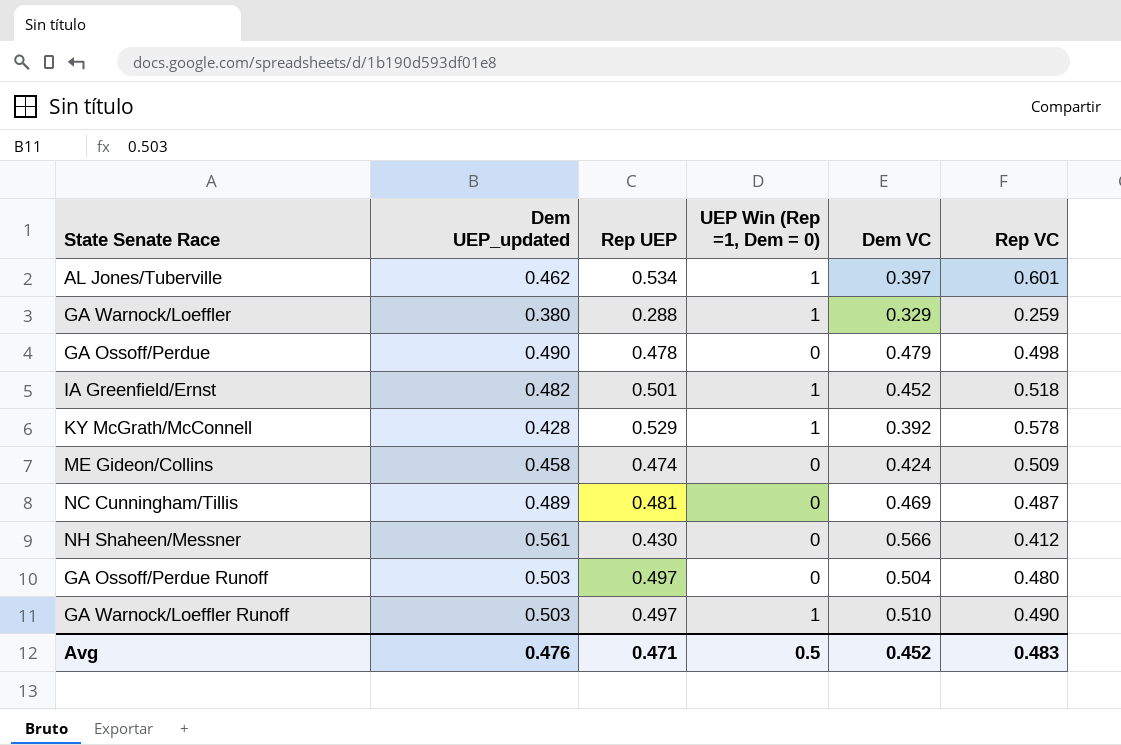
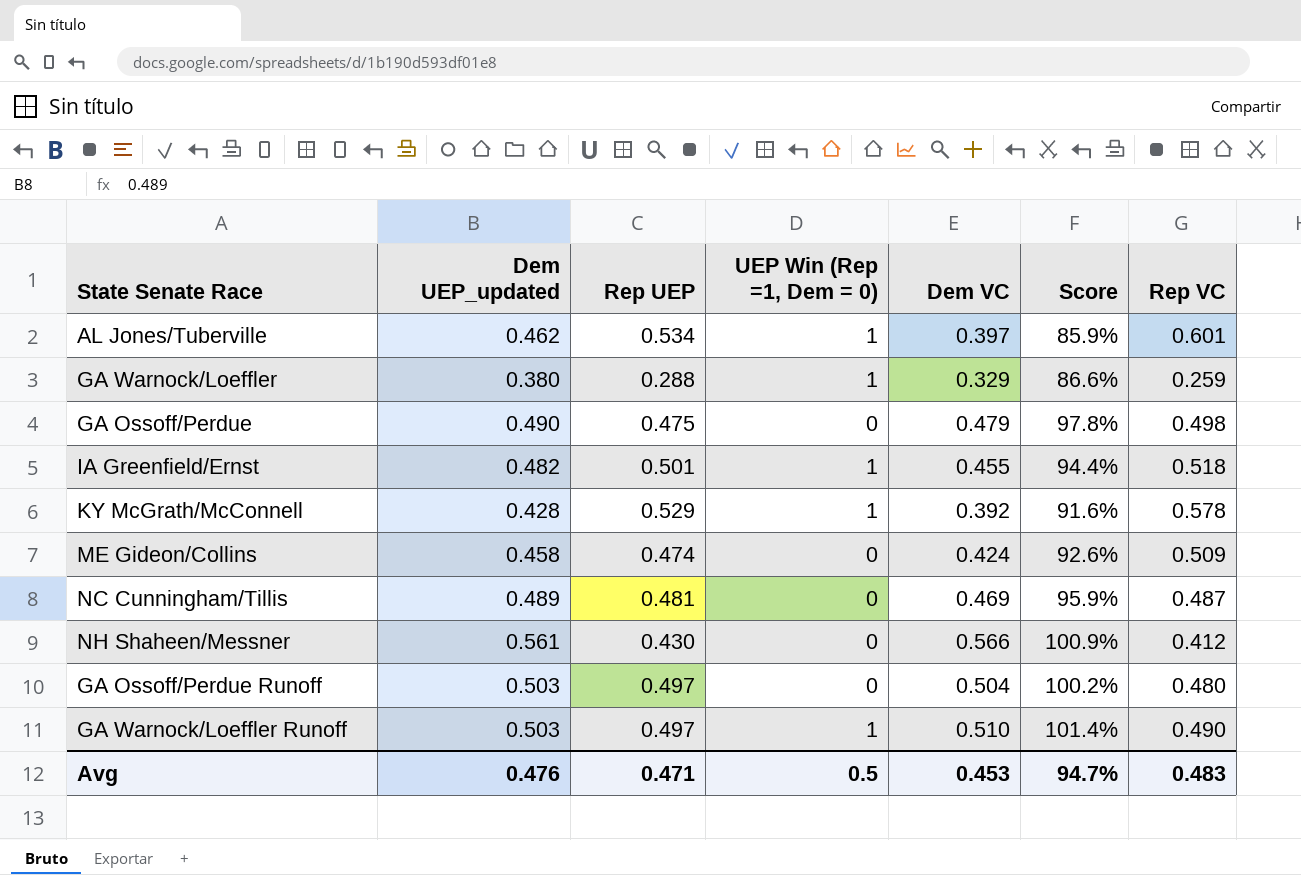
column Score | formula: none -> [Dem VC] / [Dem UEP_updated]
GA Ossoff/Perdue | Rep UEP: 0.478 -> 0.475
IA Greenfield/Ernst | Dem VC: 0.452 -> 0.455
Avg | Dem VC: 0.452 -> 0.453

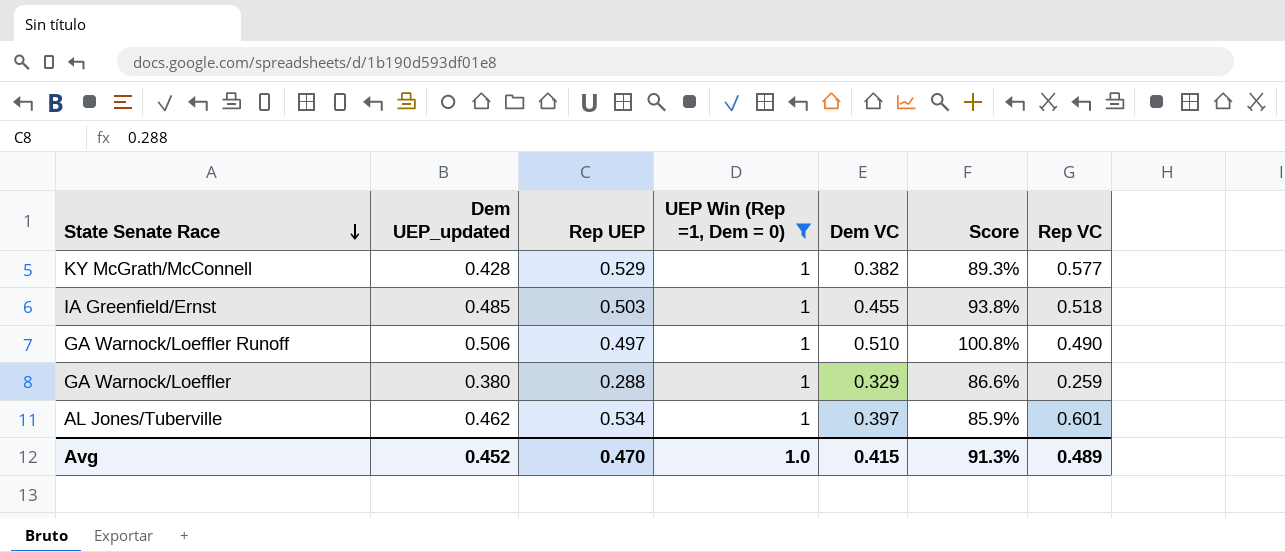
filter: none -> UEP Win (Rep =1, Dem = 0) = 1
row order: none -> State Senate Race descending
KY McGrath/McConnell | Dem VC: 0.392 -> 0.382
KY McGrath/McConnell | Score: 91.6% -> 89.3%
KY McGrath/McConnell | Rep VC: 0.578 -> 0.577
IA Greenfield/Ernst | Dem UEP_updated: 0.482 -> 0.485
IA Greenfield/Ernst | Rep UEP: 0.501 -> 0.503
IA Greenfield/Ernst | Score: 94.4% -> 93.8%
GA Warnock/Loeffler Runoff | Dem UEP_updated: 0.503 -> 0.506
GA Warnock/Loeffler Runoff | Score: 101.4% -> 100.8%
Avg | Dem UEP_updated: 0.476 -> 0.452
Avg | Rep UEP: 0.471 -> 0.470
Avg | UEP Win (Rep =1, Dem = 0): 0.5 -> 1.0
Avg | Dem VC: 0.453 -> 0.415
Avg | Score: 94.7% -> 91.3%
Avg | Rep VC: 0.483 -> 0.489

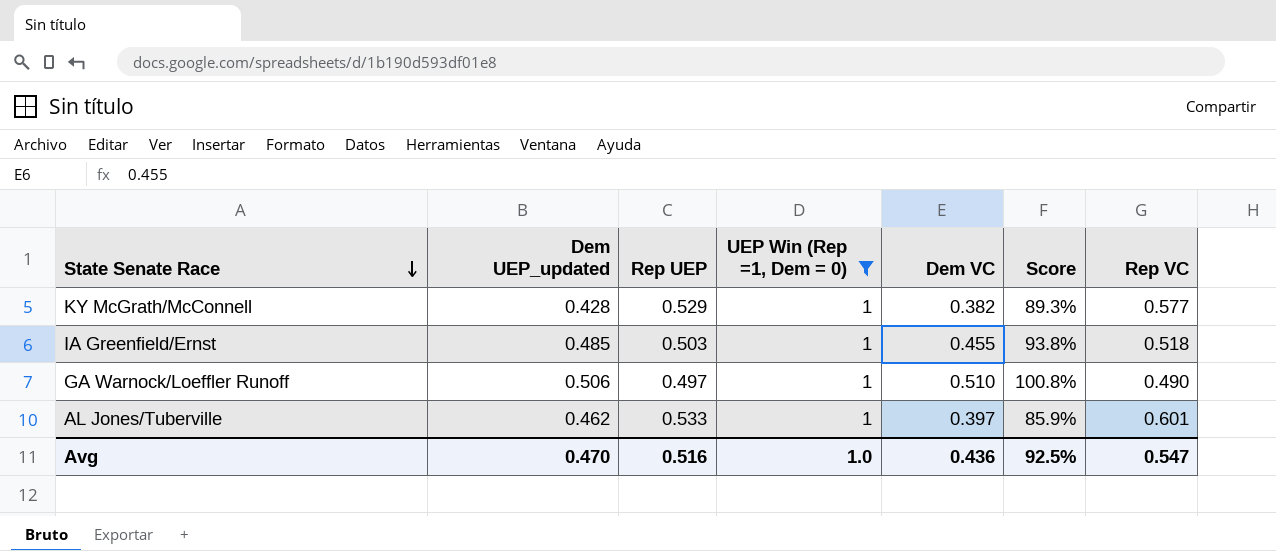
row GA Warnock/Loeffler: 0.380 | 0.288 | 1 | 0.329 | 86.6% | 0.259 -> none
AL Jones/Tuberville | Rep UEP: 0.534 -> 0.533
Avg | Dem UEP_updated: 0.452 -> 0.470
Avg | Rep UEP: 0.470 -> 0.516
Avg | Dem VC: 0.415 -> 0.436
Avg | Score: 91.3% -> 92.5%
Avg | Rep VC: 0.489 -> 0.547

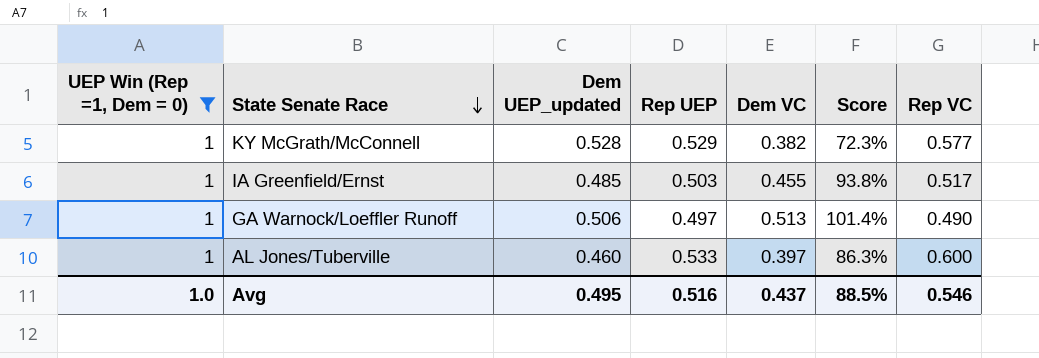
column UEP Win (Rep =1, Dem = 0) | position: 4 -> 1
KY McGrath/McConnell | Dem UEP_updated: 0.428 -> 0.528
KY McGrath/McConnell | Score: 89.3% -> 72.3%
IA Greenfield/Ernst | Rep VC: 0.518 -> 0.517
GA Warnock/Loeffler Runoff | Dem VC: 0.510 -> 0.513
GA Warnock/Loeffler Runoff | Score: 100.8% -> 101.4%
AL Jones/Tuberville | Dem UEP_updated: 0.462 -> 0.460
AL Jones/Tuberville | Score: 85.9% -> 86.3%
AL Jones/Tuberville | Rep VC: 0.601 -> 0.600
Avg | Dem UEP_updated: 0.470 -> 0.495
Avg | Dem VC: 0.436 -> 0.437
Avg | Score: 92.5% -> 88.5%
Avg | Rep VC: 0.547 -> 0.546

